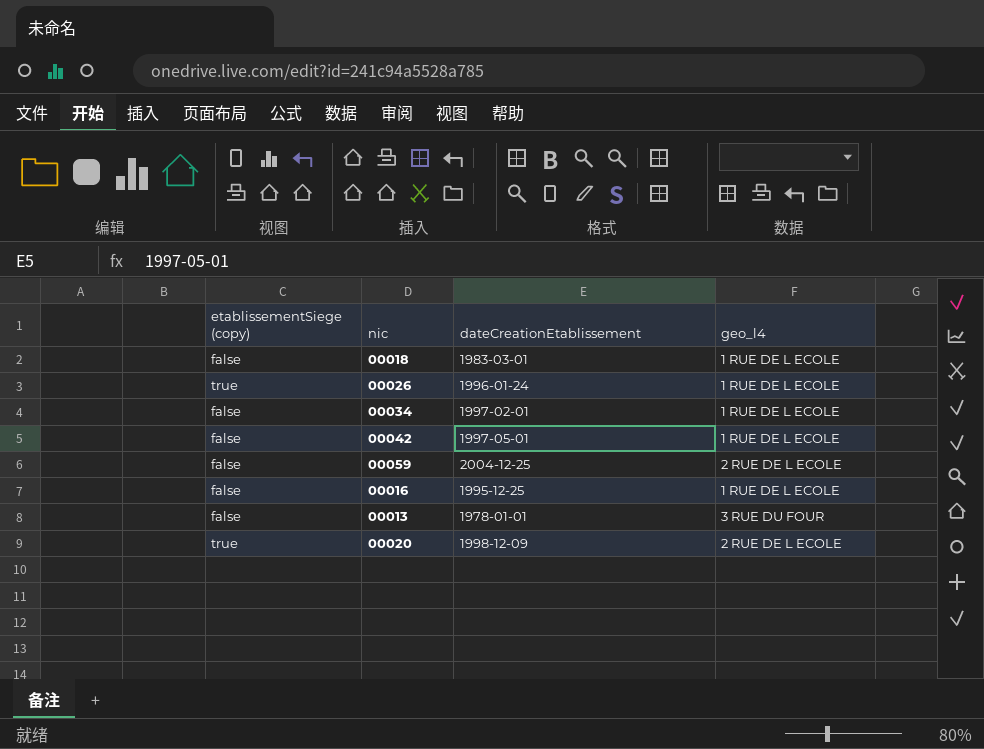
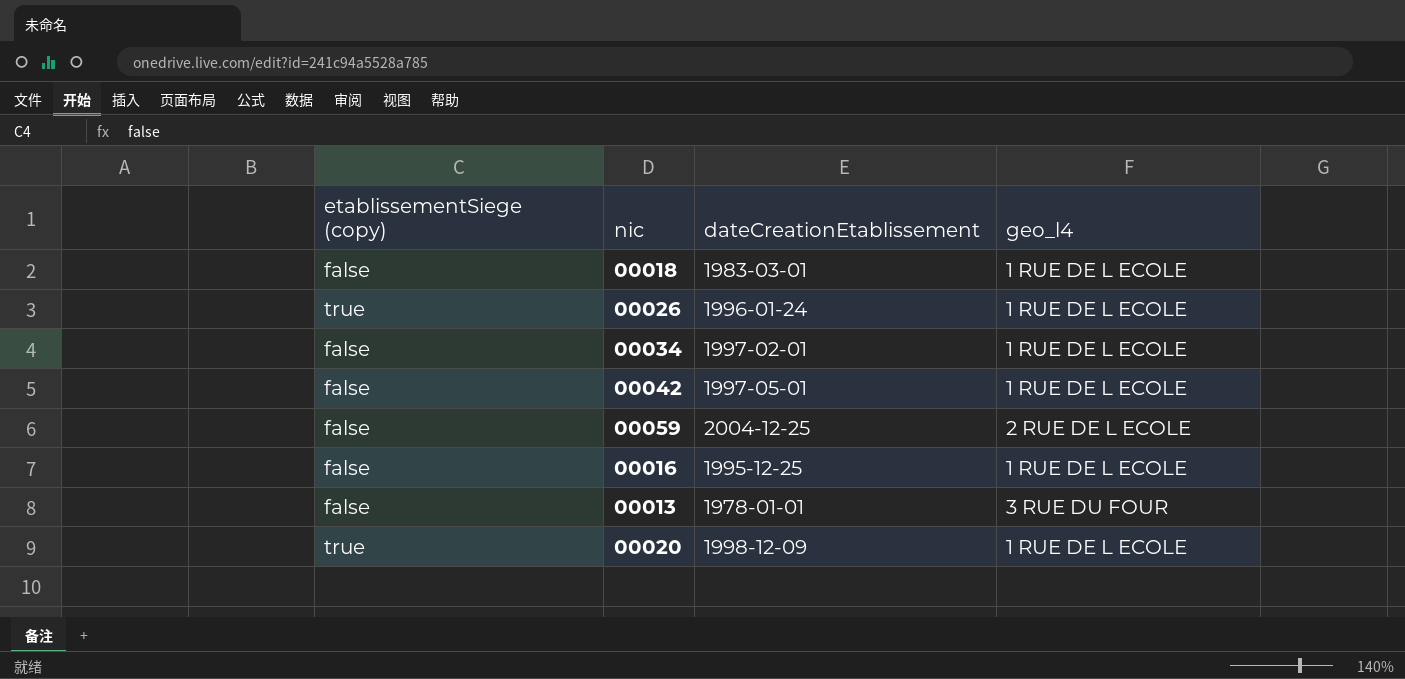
00020 | geo_l4: 2 RUE DE L ECOLE -> 1 RUE DE L ECOLE

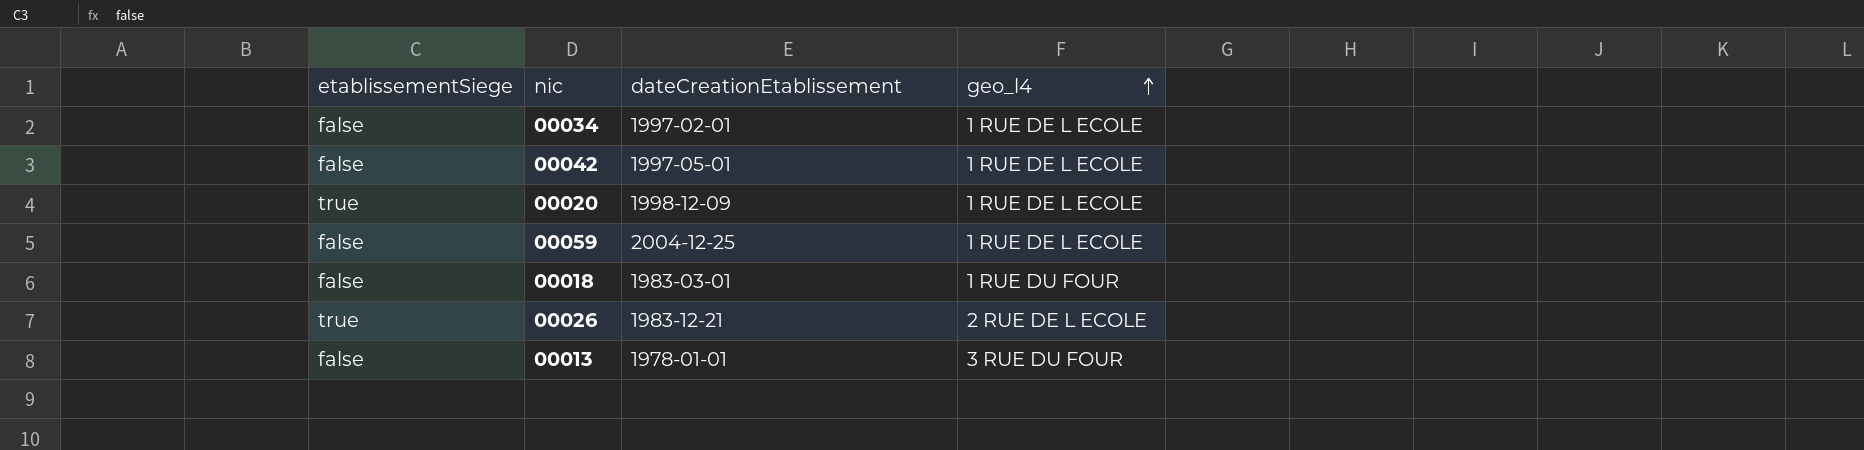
row order: none -> geo_l4 ascending
column name: etablissementSiege (copy) -> etablissementSiege
row 00016: false | 1995-12-25 | 1 RUE DE L ECOLE -> none
00059 | geo_l4: 2 RUE DE L ECOLE -> 1 RUE DE L ECOLE
00018 | geo_l4: 1 RUE DE L ECOLE -> 1 RUE DU FOUR
00026 | dateCreationEtablissement: 1996-01-24 -> 1983-12-21
00026 | geo_l4: 1 RUE DE L ECOLE -> 2 RUE DE L ECOLE

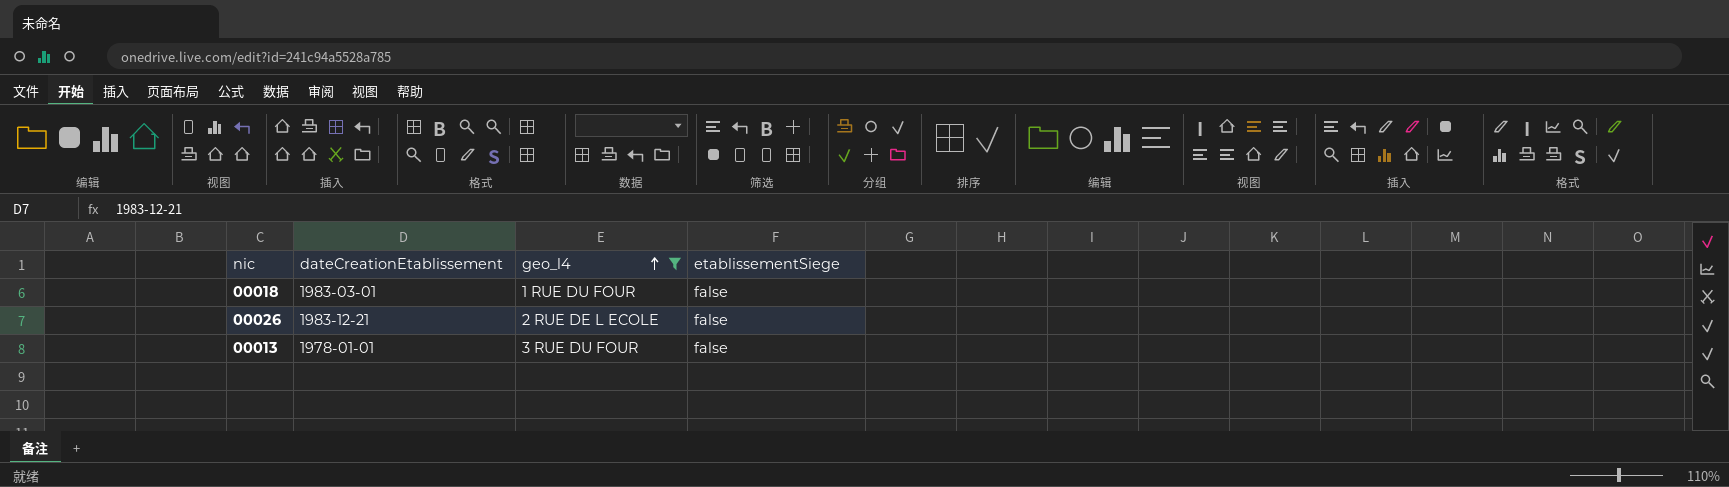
filter: none -> geo_l4 != 1 RUE DE L ECOLE
column etablissementSiege | position: 1 -> 4
00026 | etablissementSiege: true -> false

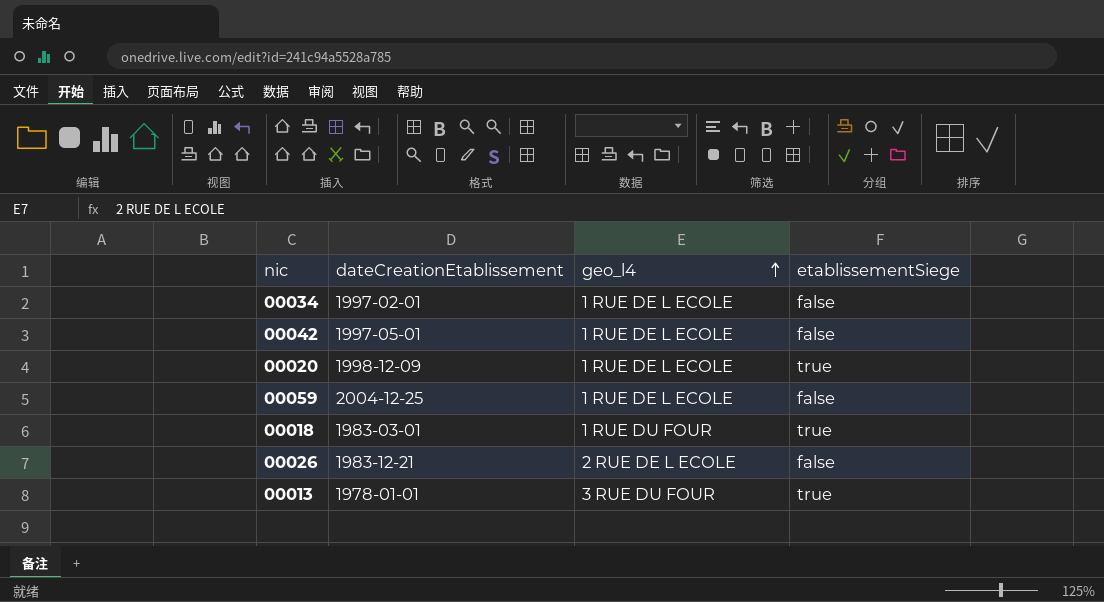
filter: geo_l4 != 1 RUE DE L ECOLE -> none
00018 | etablissementSiege: false -> true
00013 | etablissementSiege: false -> true

